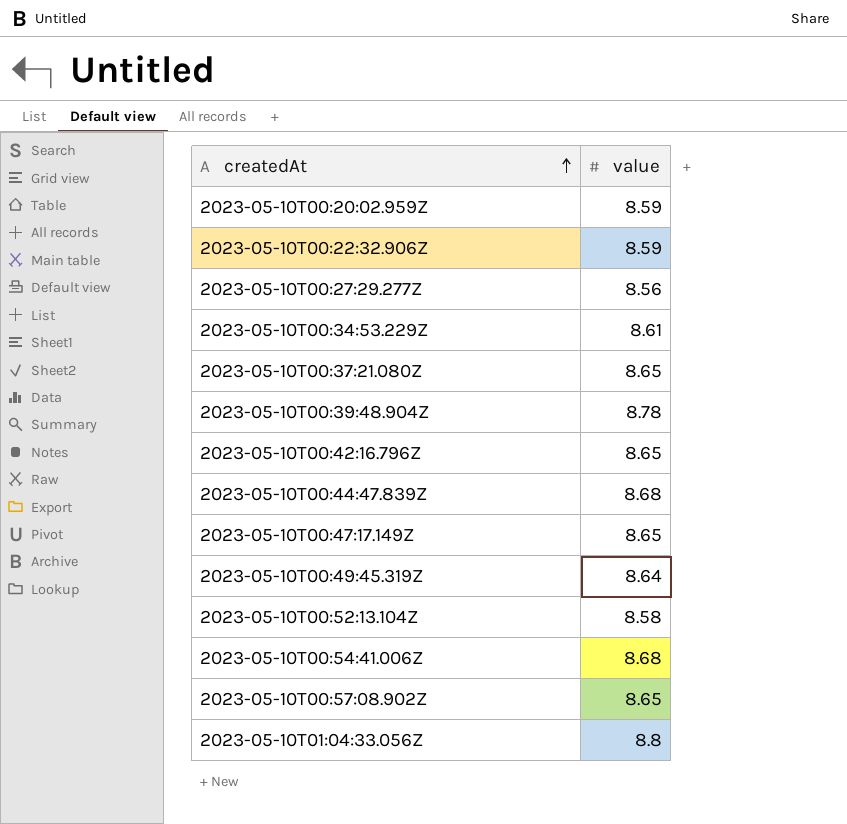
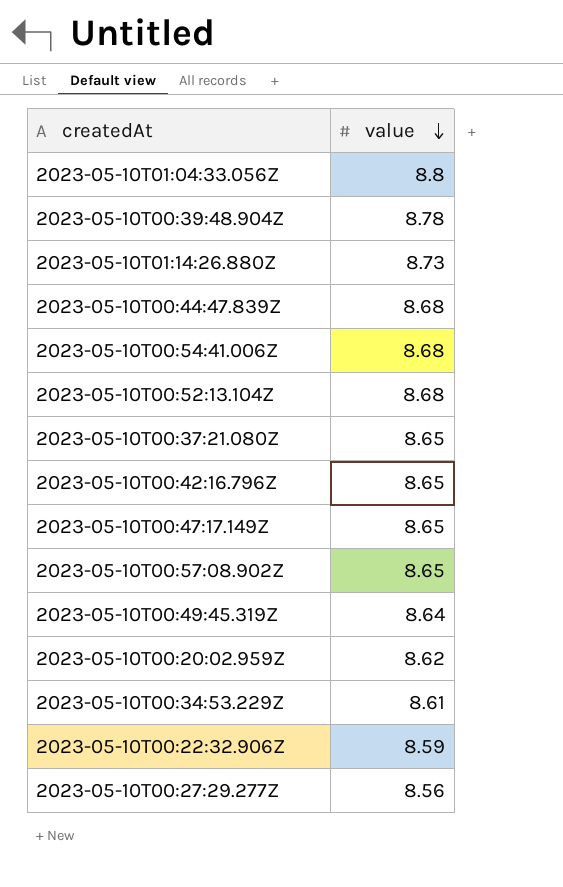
row order: createdAt ascending -> value descending
row 2023-05-10T01:14:26.880Z: none -> 8.73
2023-05-10T00:52:13.104Z | value: 8.58 -> 8.68
2023-05-10T00:20:02.959Z | value: 8.59 -> 8.62

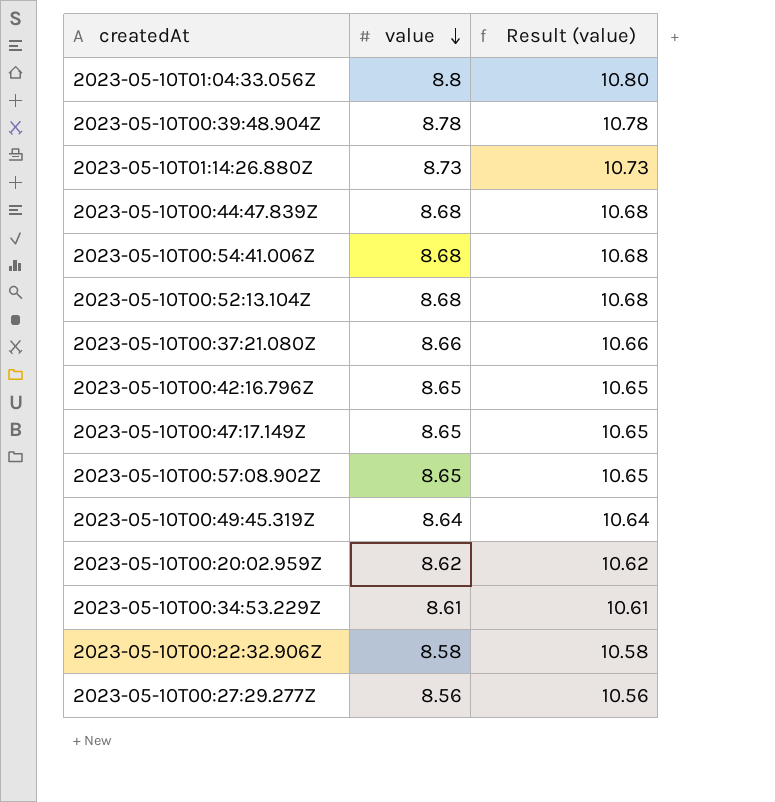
column Result (value) | formula: none -> [value] + 2
2023-05-10T00:37:21.080Z | value: 8.65 -> 8.66
2023-05-10T00:22:32.906Z | value: 8.59 -> 8.58

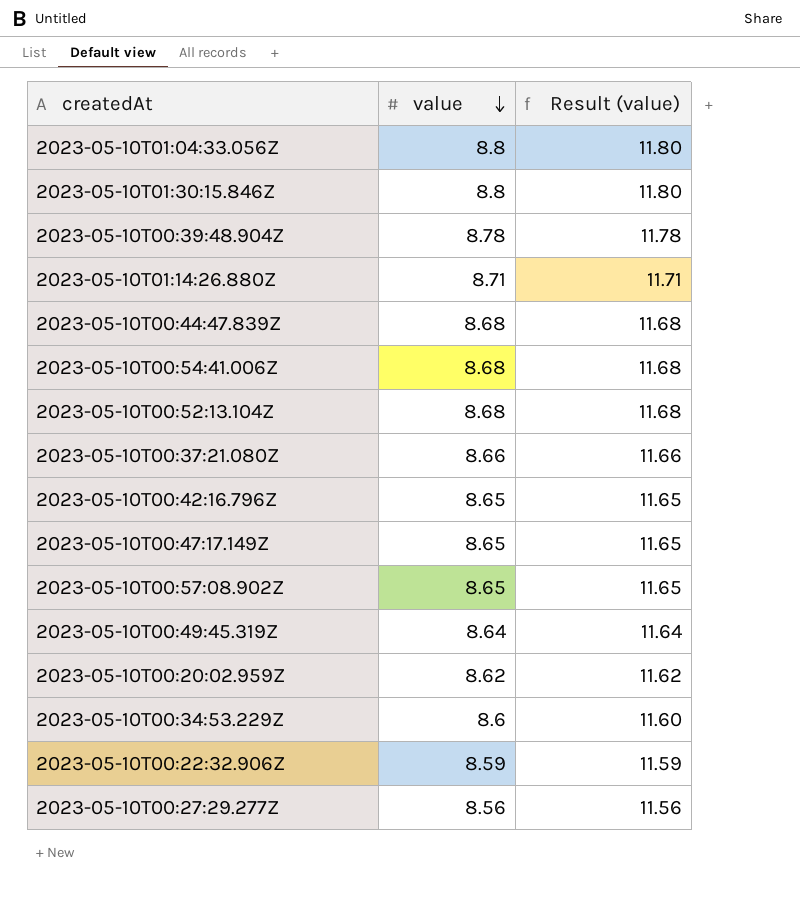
column Result (value) | formula: [value] + 2 -> [value] + 3
row 2023-05-10T01:30:15.846Z: none -> 8.8 | 11.80
2023-05-10T01:14:26.880Z | value: 8.73 -> 8.71
2023-05-10T00:34:53.229Z | value: 8.61 -> 8.6
2023-05-10T00:22:32.906Z | value: 8.58 -> 8.59

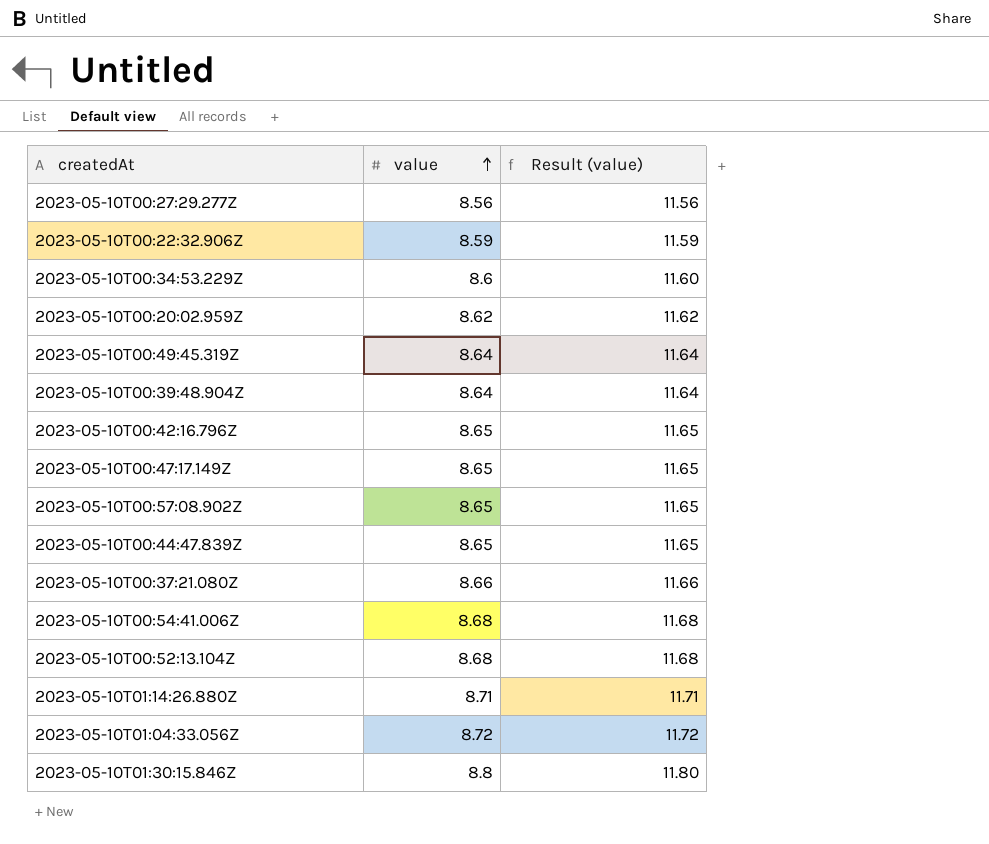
row order: value descending -> value ascending
2023-05-10T00:39:48.904Z | value: 8.78 -> 8.64
2023-05-10T00:39:48.904Z | Result (value): 11.78 -> 11.64
2023-05-10T00:44:47.839Z | value: 8.68 -> 8.65
2023-05-10T00:44:47.839Z | Result (value): 11.68 -> 11.65
2023-05-10T01:04:33.056Z | value: 8.8 -> 8.72
2023-05-10T01:04:33.056Z | Result (value): 11.80 -> 11.72

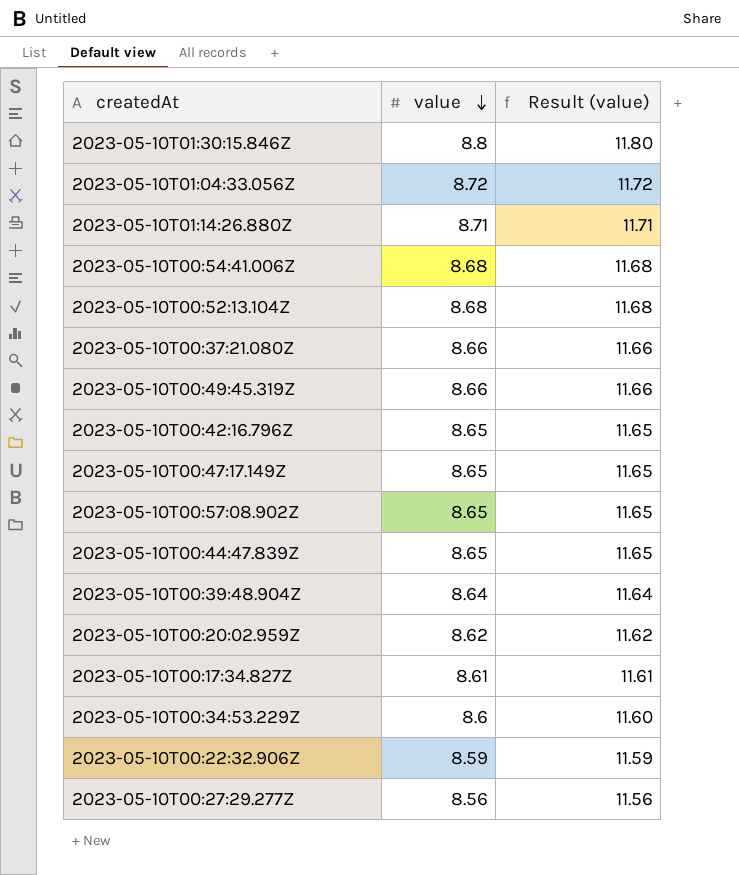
row order: value ascending -> value descending
2023-05-10T00:49:45.319Z | value: 8.64 -> 8.66
2023-05-10T00:49:45.319Z | Result (value): 11.64 -> 11.66
row 2023-05-10T00:17:34.827Z: none -> 8.61 | 11.61

